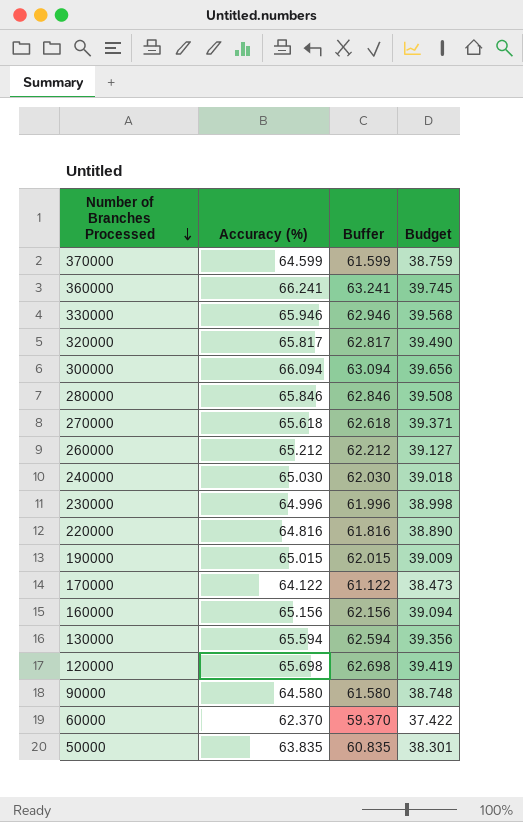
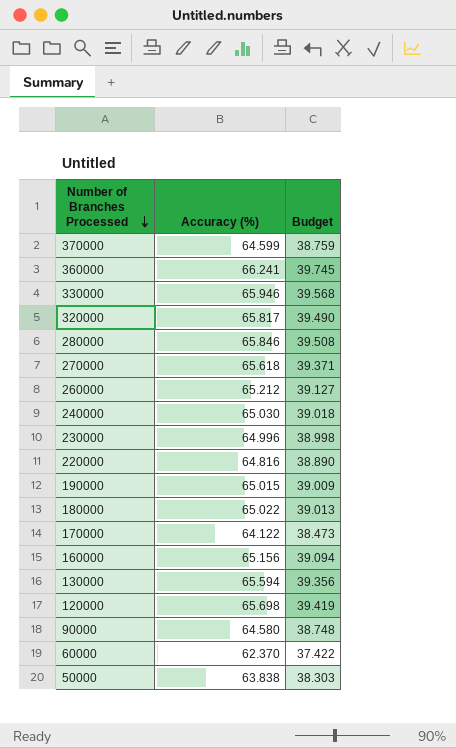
column Buffer | formula: [Accuracy (%)] - 3 -> none
row 300000: 66.094 | 63.094 | 39.656 -> none
row 180000: none -> 65.022 | 39.013
50000 | Accuracy (%): 63.835 -> 63.838
50000 | Budget: 38.301 -> 38.303

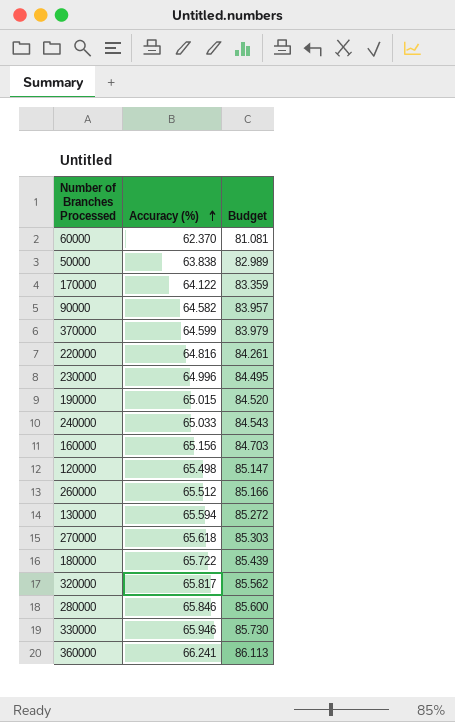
row order: Number of Branches Processed descending -> Accuracy (%) ascending
column Budget | formula: [Accuracy (%)] * 0.6 -> [Accuracy (%)] * 1.3
90000 | Accuracy (%): 64.580 -> 64.582
240000 | Accuracy (%): 65.030 -> 65.033
120000 | Accuracy (%): 65.698 -> 65.498
260000 | Accuracy (%): 65.212 -> 65.512
180000 | Accuracy (%): 65.022 -> 65.722

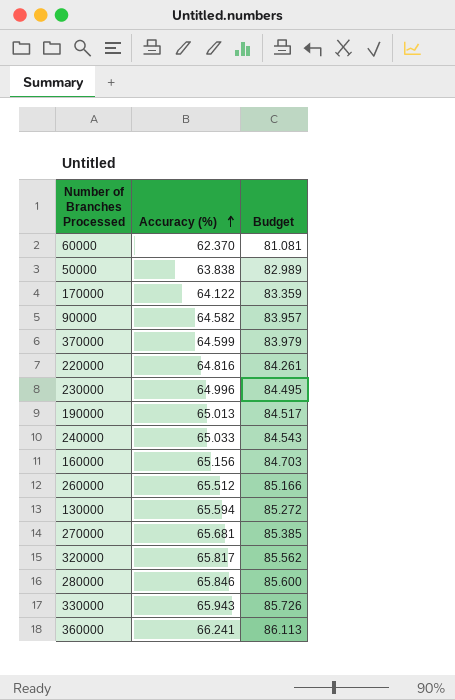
row 120000: 65.498 | 85.147 -> none
row 180000: 65.722 | 85.439 -> none
190000 | Accuracy (%): 65.015 -> 65.013
190000 | Budget: 84.520 -> 84.517
270000 | Accuracy (%): 65.618 -> 65.681
270000 | Budget: 85.303 -> 85.385
330000 | Accuracy (%): 65.946 -> 65.943
330000 | Budget: 85.730 -> 85.726

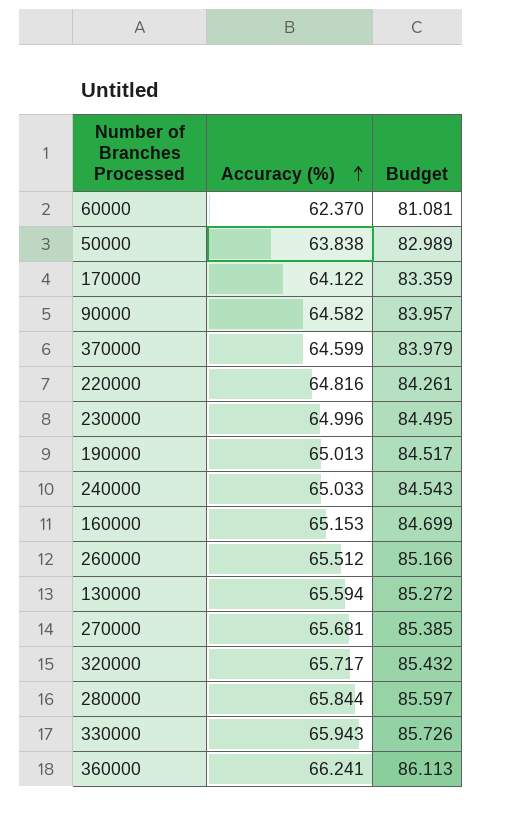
160000 | Accuracy (%): 65.156 -> 65.153
160000 | Budget: 84.703 -> 84.699
320000 | Accuracy (%): 65.817 -> 65.717
320000 | Budget: 85.562 -> 85.432
280000 | Accuracy (%): 65.846 -> 65.844
280000 | Budget: 85.600 -> 85.597

